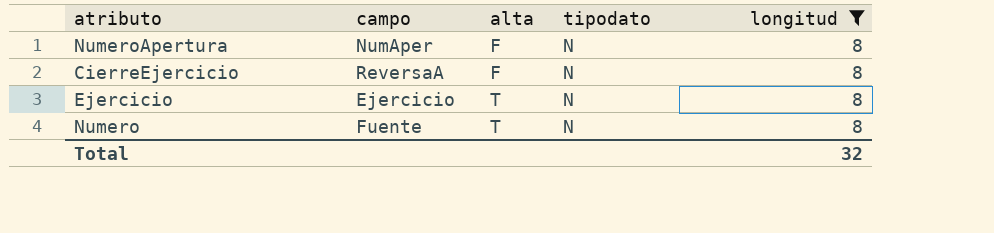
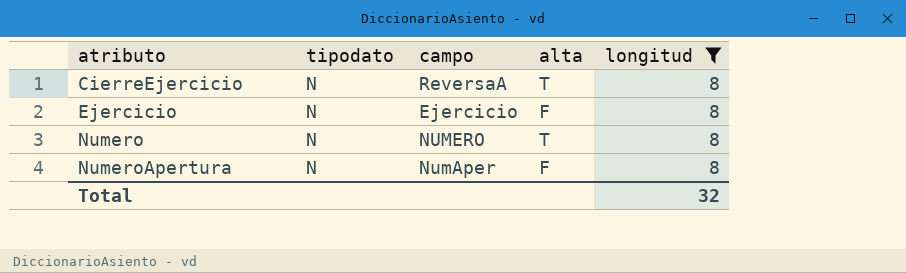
row order: alta ascending -> atributo ascending
column tipodato | position: 4 -> 2
CierreEjercicio | alta: F -> T
Ejercicio | alta: T -> F
Numero | campo: Fuente -> NUMERO

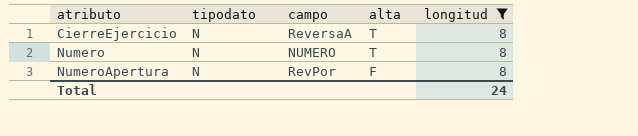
row Ejercicio: N | Ejercicio | F | 8 -> none
NumeroApertura | campo: NumAper -> RevPor
Total | longitud: 32 -> 24

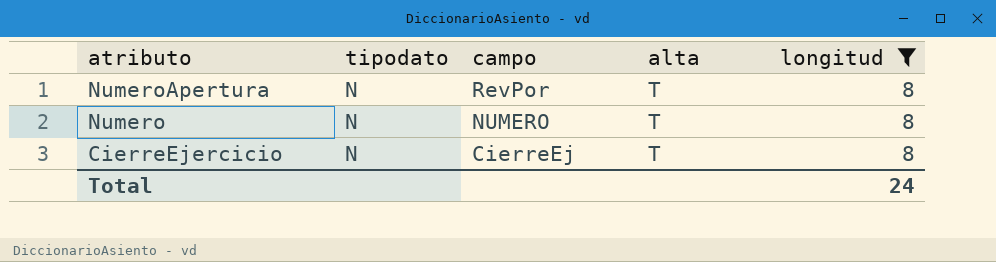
row order: atributo ascending -> atributo descending
NumeroApertura | alta: F -> T
CierreEjercicio | campo: ReversaA -> CierreEj

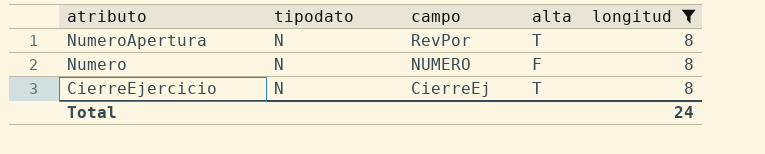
Numero | alta: T -> F

